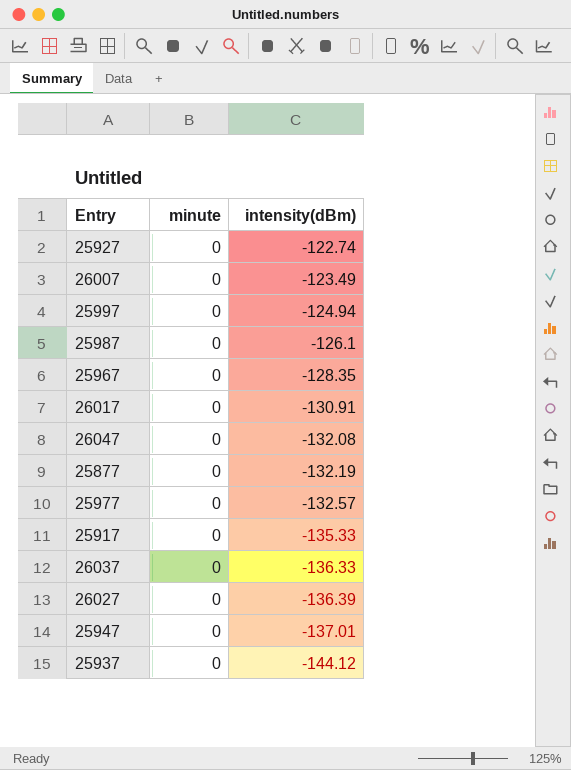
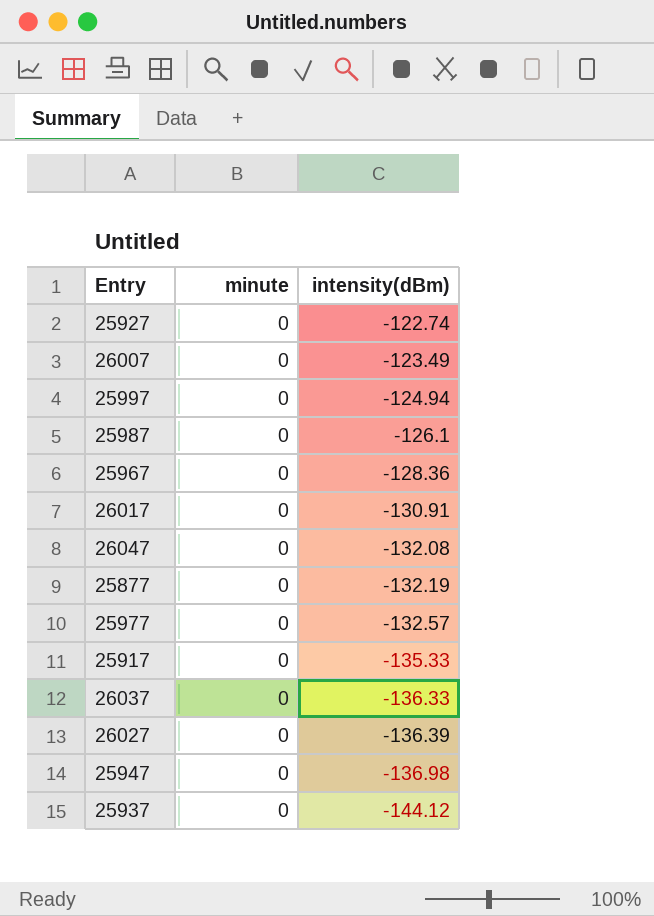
25967 | intensity(dBm): -128.35 -> -128.36
25947 | intensity(dBm): -137.01 -> -136.98

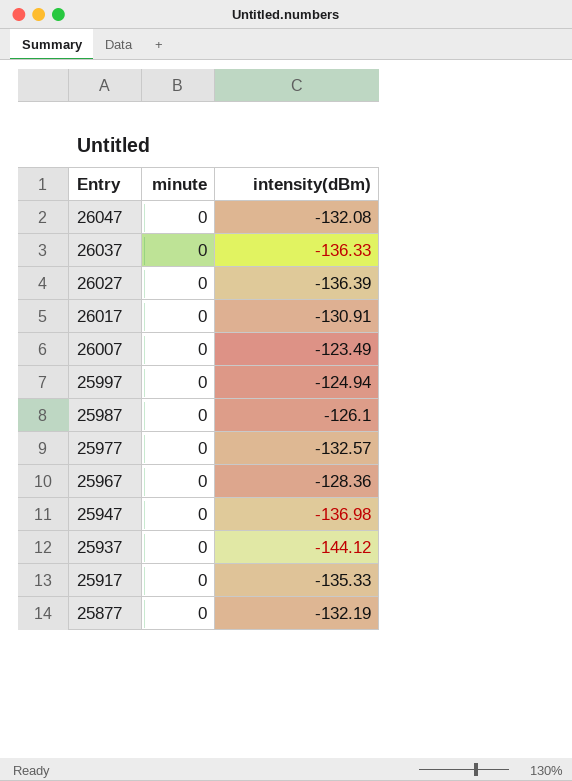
row order: intensity(dBm) descending -> Entry descending
row 25927: 0 | -122.74 -> none

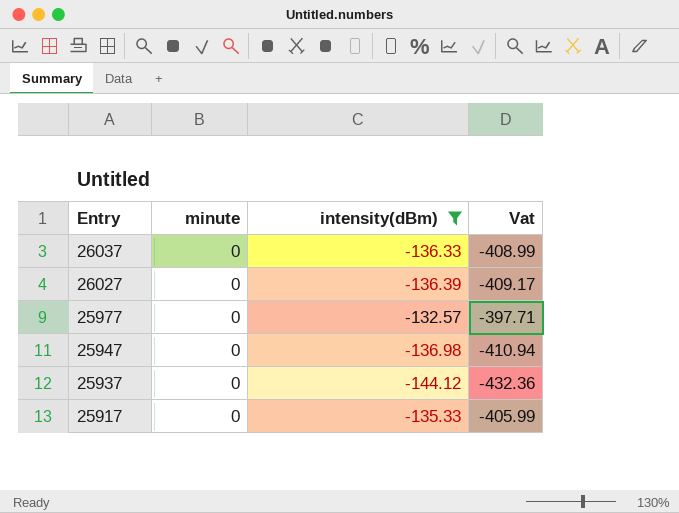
filter: none -> intensity(dBm) <= -132.57
column Vat | formula: none -> [intensity(dBm)] * 3

